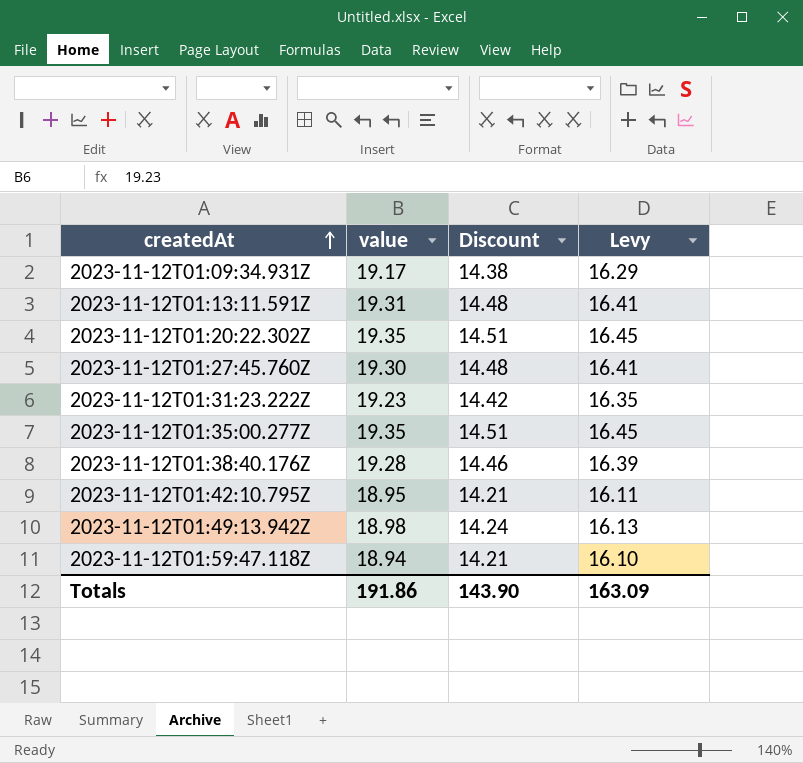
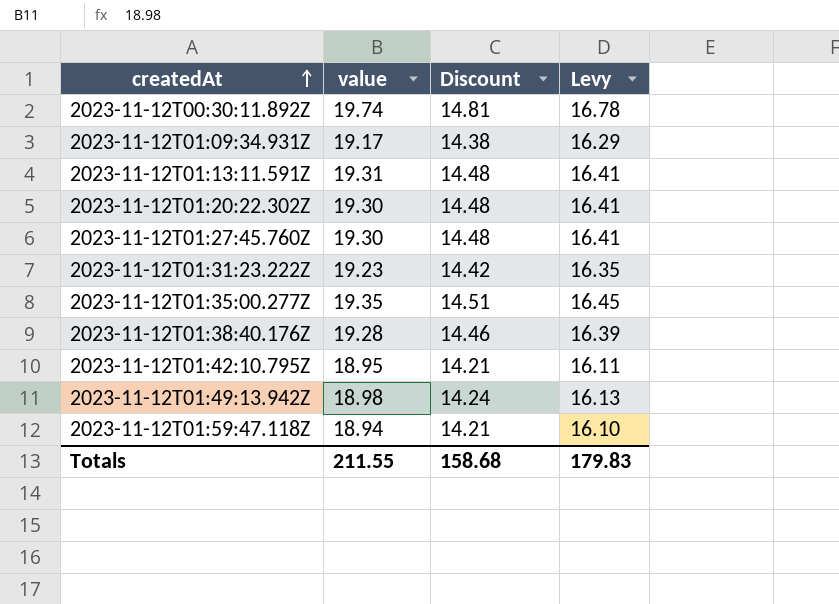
row 2023-11-12T00:30:11.892Z: none -> 19.74 | 14.81 | 16.78
2023-11-12T01:20:22.302Z | value: 19.35 -> 19.30
2023-11-12T01:20:22.302Z | Discount: 14.51 -> 14.48
2023-11-12T01:20:22.302Z | Levy: 16.45 -> 16.41
Totals | value: 191.86 -> 211.55
Totals | Discount: 143.90 -> 158.68
Totals | Levy: 163.09 -> 179.83

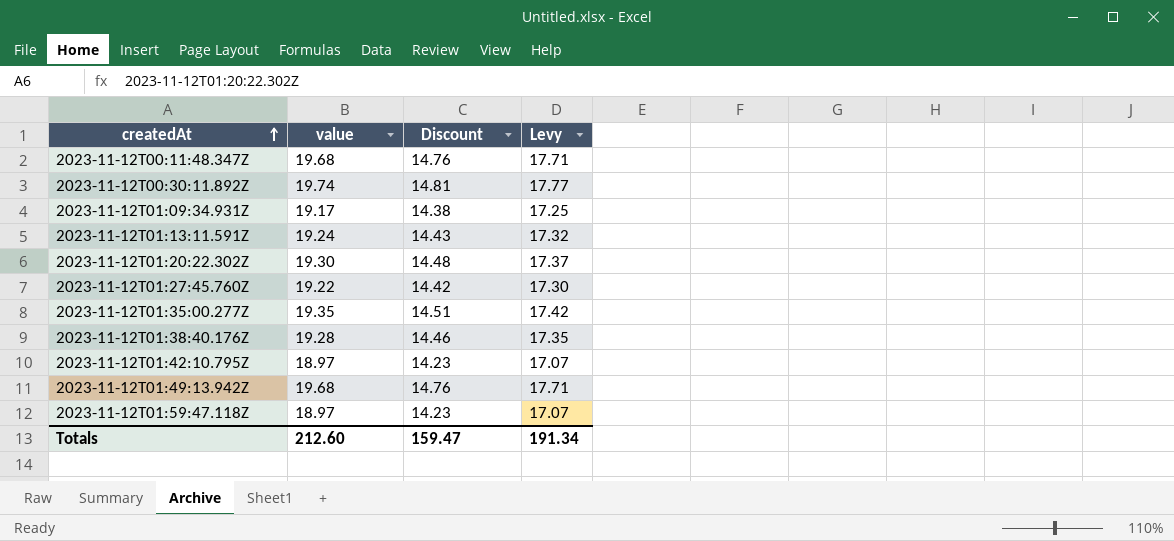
column Levy | formula: [value] * 0.85 -> [value] * 0.9
row 2023-11-12T01:31:23.222Z: 19.23 | 14.42 | 16.35 -> none
row 2023-11-12T00:11:48.347Z: none -> 19.68 | 14.76 | 17.71
2023-11-12T01:13:11.591Z | value: 19.31 -> 19.24
2023-11-12T01:13:11.591Z | Discount: 14.48 -> 14.43
2023-11-12T01:27:45.760Z | value: 19.30 -> 19.22
2023-11-12T01:27:45.760Z | Discount: 14.48 -> 14.42
2023-11-12T01:42:10.795Z | value: 18.95 -> 18.97
2023-11-12T01:42:10.795Z | Discount: 14.21 -> 14.23
2023-11-12T01:49:13.942Z | value: 18.98 -> 19.68
2023-11-12T01:49:13.942Z | Discount: 14.24 -> 14.76
2023-11-12T01:59:47.118Z | value: 18.94 -> 18.97
2023-11-12T01:59:47.118Z | Discount: 14.21 -> 14.23
Totals | value: 211.55 -> 212.60
Totals | Discount: 158.68 -> 159.47
Totals | Levy: 179.83 -> 191.34

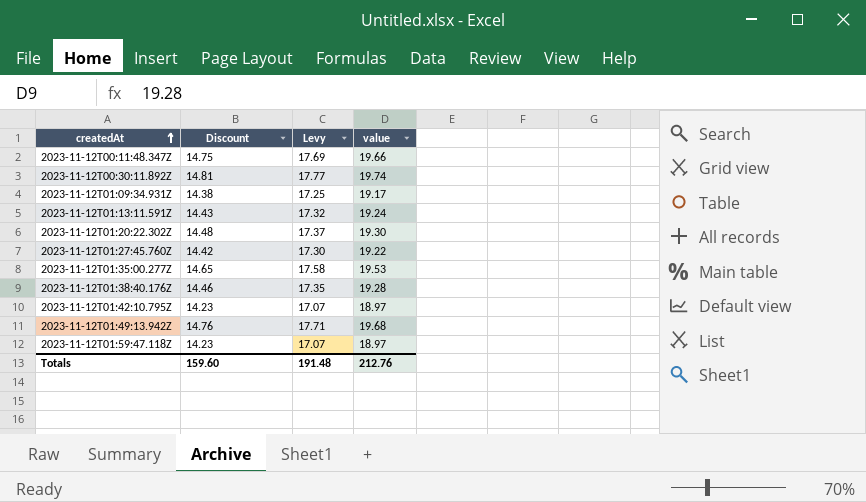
column value | position: 2 -> 4
2023-11-12T00:11:48.347Z | Discount: 14.76 -> 14.75
2023-11-12T00:11:48.347Z | Levy: 17.71 -> 17.69
2023-11-12T00:11:48.347Z | value: 19.68 -> 19.66
2023-11-12T01:35:00.277Z | Discount: 14.51 -> 14.65
2023-11-12T01:35:00.277Z | Levy: 17.42 -> 17.58
2023-11-12T01:35:00.277Z | value: 19.35 -> 19.53
Totals | Discount: 159.47 -> 159.60
Totals | Levy: 191.34 -> 191.48
Totals | value: 212.60 -> 212.76

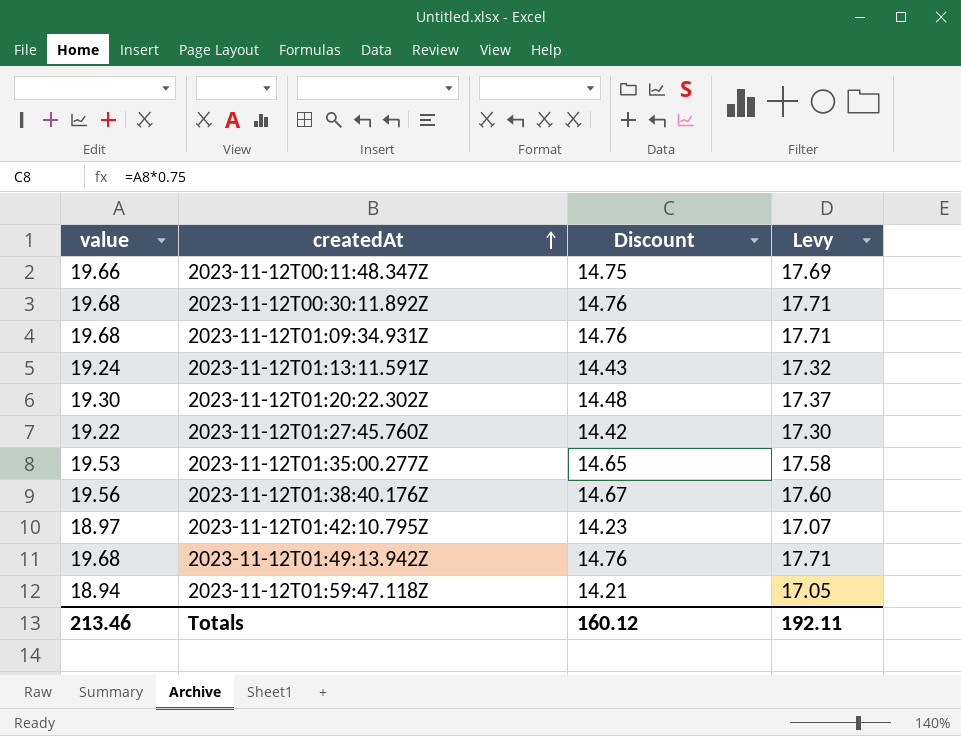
column value | position: 4 -> 1
2023-11-12T00:30:11.892Z | value: 19.74 -> 19.68
2023-11-12T00:30:11.892Z | Discount: 14.81 -> 14.76
2023-11-12T00:30:11.892Z | Levy: 17.77 -> 17.71
2023-11-12T01:09:34.931Z | value: 19.17 -> 19.68
2023-11-12T01:09:34.931Z | Discount: 14.38 -> 14.76
2023-11-12T01:09:34.931Z | Levy: 17.25 -> 17.71
2023-11-12T01:38:40.176Z | value: 19.28 -> 19.56
2023-11-12T01:38:40.176Z | Discount: 14.46 -> 14.67
2023-11-12T01:38:40.176Z | Levy: 17.35 -> 17.60
2023-11-12T01:59:47.118Z | value: 18.97 -> 18.94
2023-11-12T01:59:47.118Z | Discount: 14.23 -> 14.21
2023-11-12T01:59:47.118Z | Levy: 17.07 -> 17.05
Totals | value: 212.76 -> 213.46
Totals | Discount: 159.60 -> 160.12
Totals | Levy: 191.48 -> 192.11

